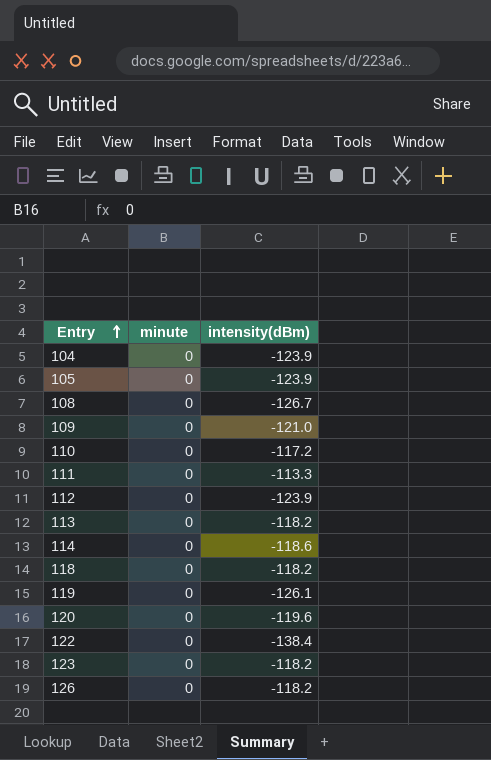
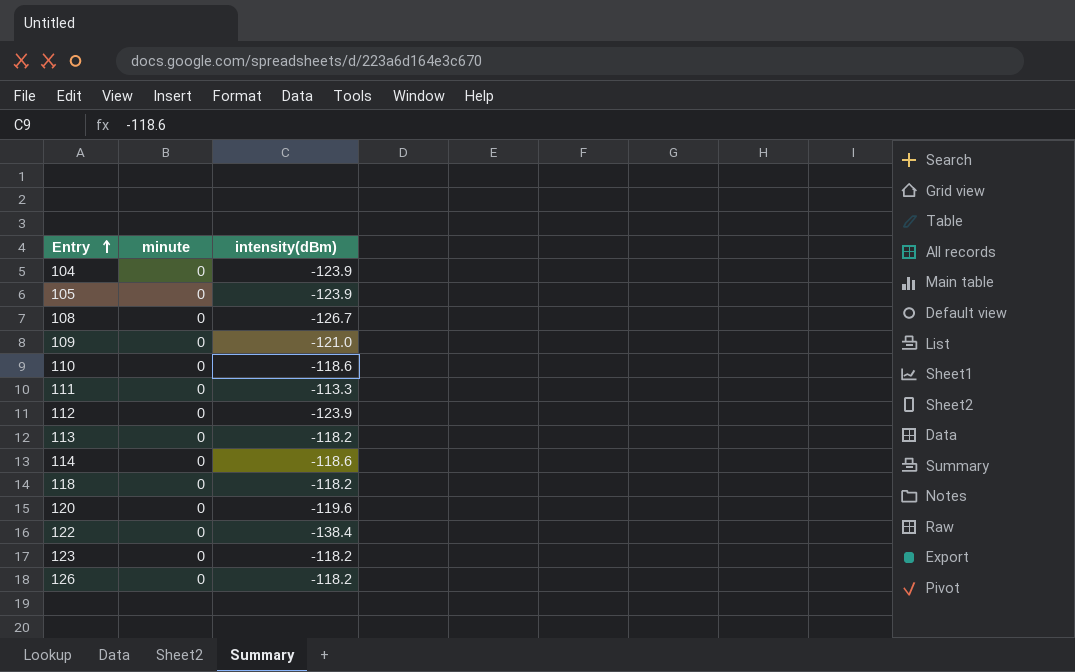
row 119: 0 | -126.1 -> none
110 | intensity(dBm): -117.2 -> -118.6

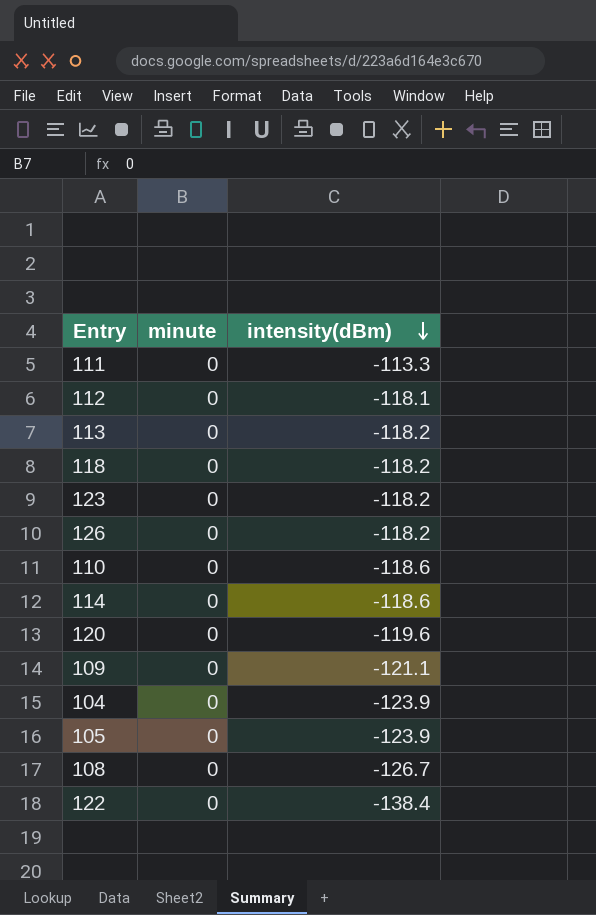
row order: Entry ascending -> intensity(dBm) descending
112 | intensity(dBm): -123.9 -> -118.1
109 | intensity(dBm): -121.0 -> -121.1

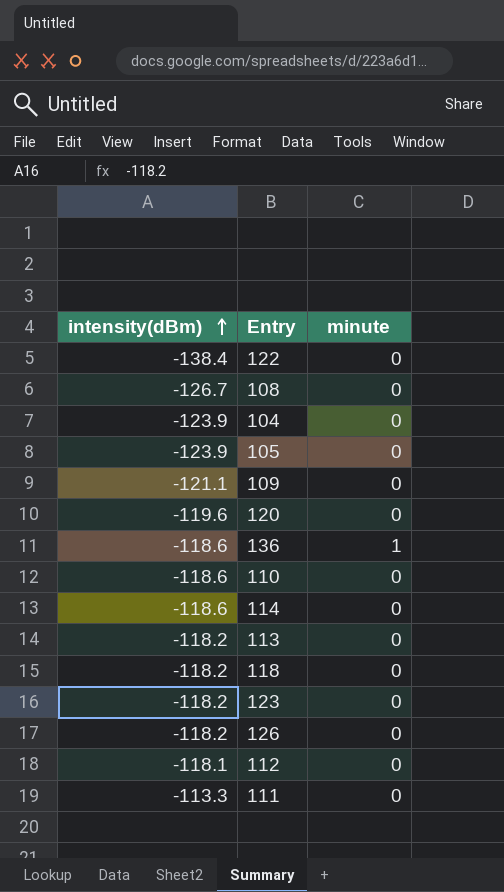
row order: intensity(dBm) descending -> intensity(dBm) ascending
column intensity(dBm) | position: 3 -> 1
row 136: none -> -118.6 | 1

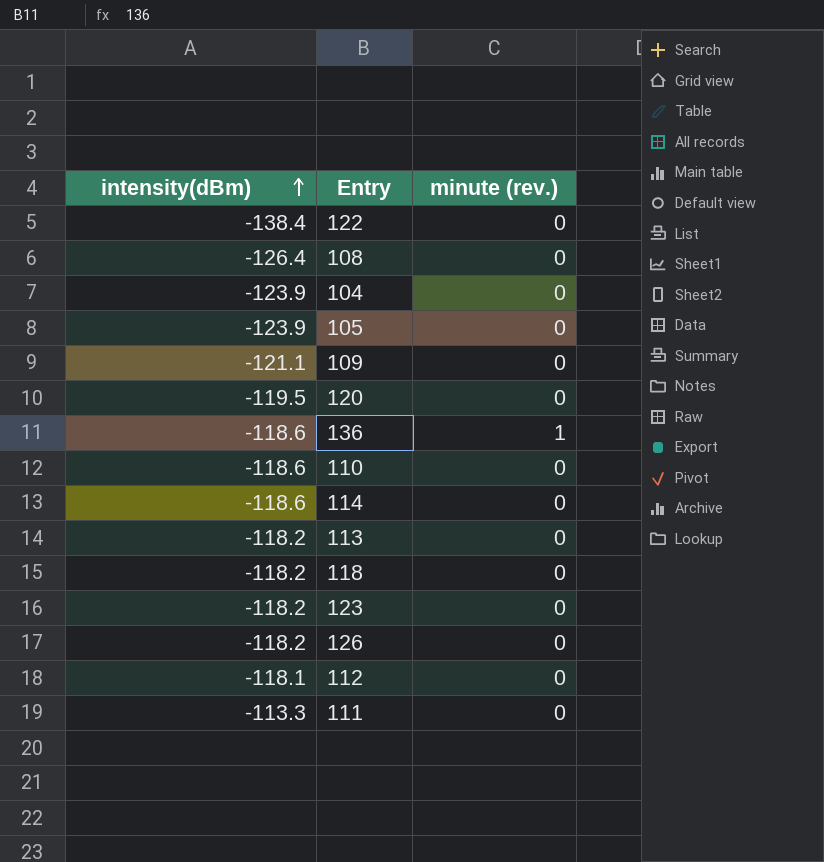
column name: minute -> minute (rev.)
108 | intensity(dBm): -126.7 -> -126.4
120 | intensity(dBm): -119.6 -> -119.5

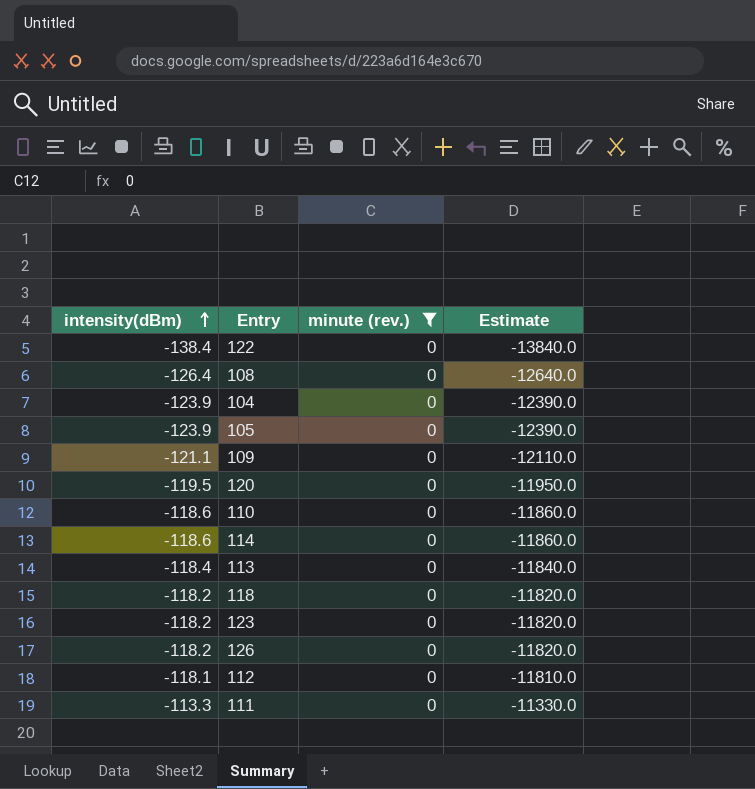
filter: none -> minute (rev.) = 0
column Estimate | formula: none -> [intensity(dBm)] * 100
113 | intensity(dBm): -118.2 -> -118.4

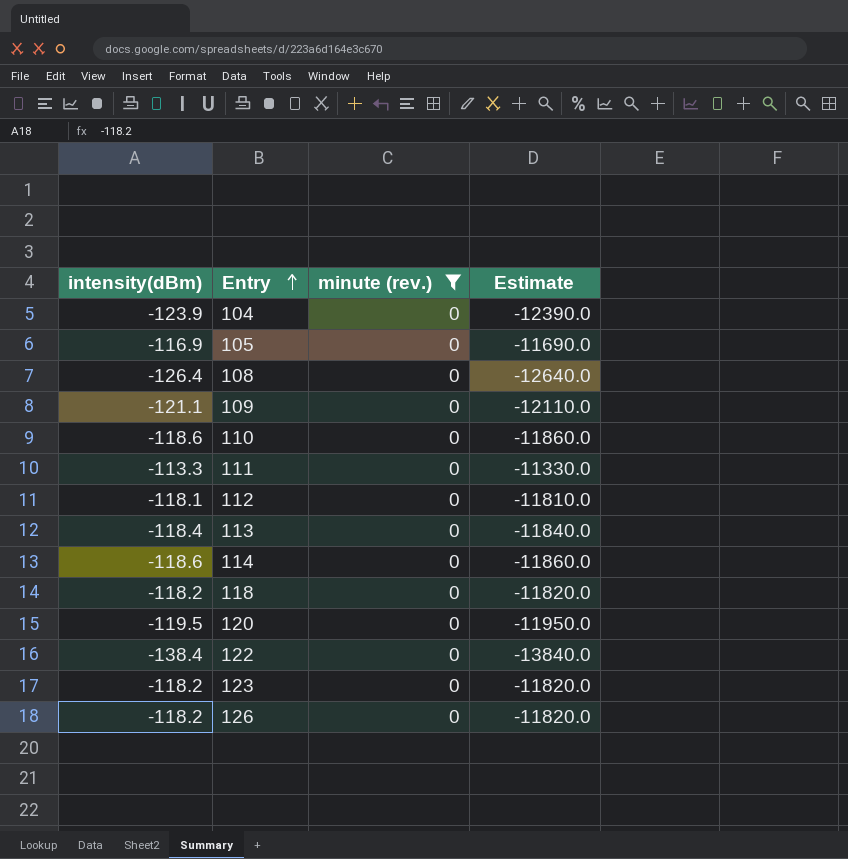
row order: intensity(dBm) ascending -> Entry ascending
105 | intensity(dBm): -123.9 -> -116.9
105 | Estimate: -12390.0 -> -11690.0

